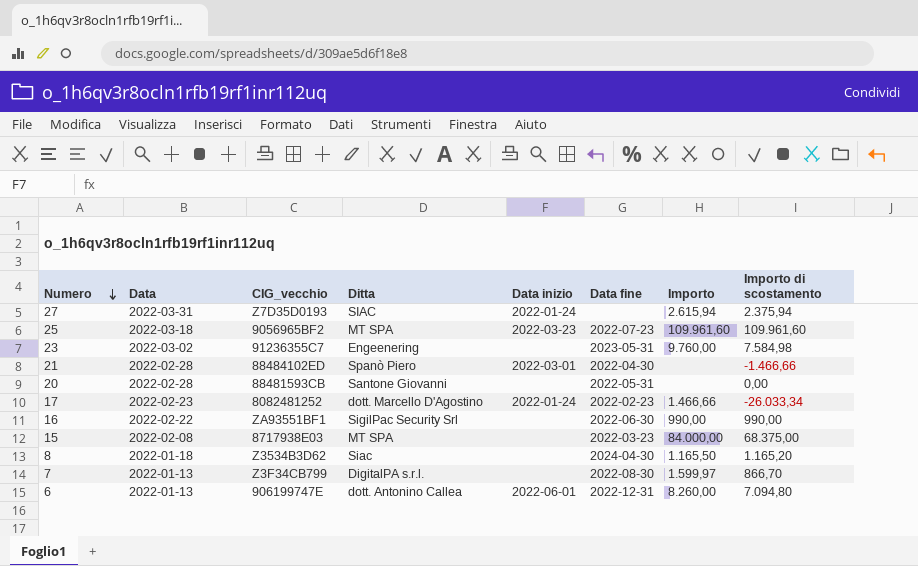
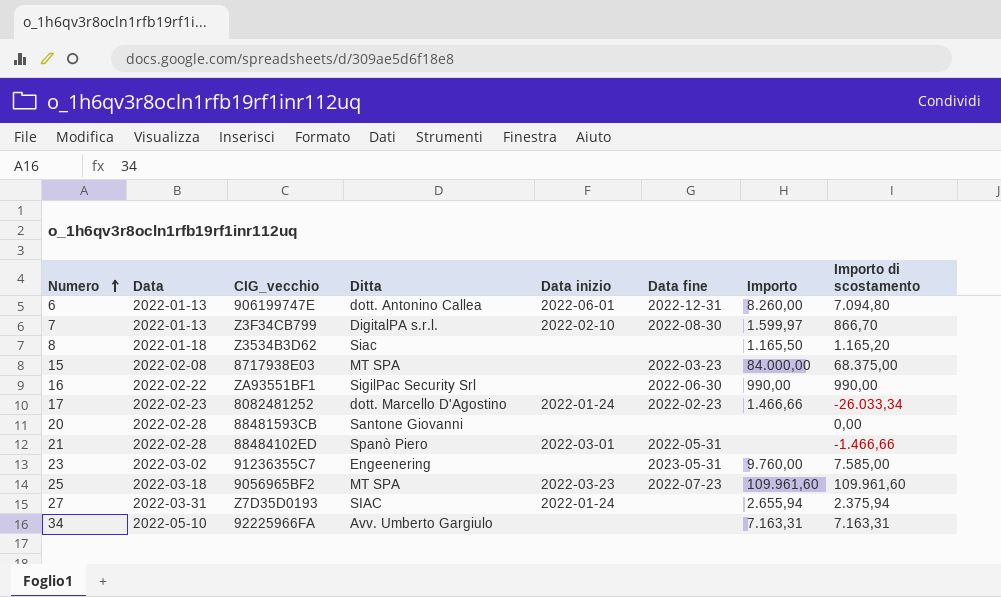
row order: Numero descending -> Numero ascending
7 | Data inizio: none -> 2022-02-10
8 | Data fine: 2024-04-30 -> none
20 | Data fine: 2022-05-31 -> none
21 | Data fine: 2022-04-30 -> 2022-05-31
23 | Importo di scostamento: 7.584,98 -> 7.585,00
27 | Importo: 2.615,94 -> 2.655,94
row 34: none -> 2022-05-10 | 92225966FA | Avv. Umberto Gargiulo | none | none | 7.163,31 | 7.163,31

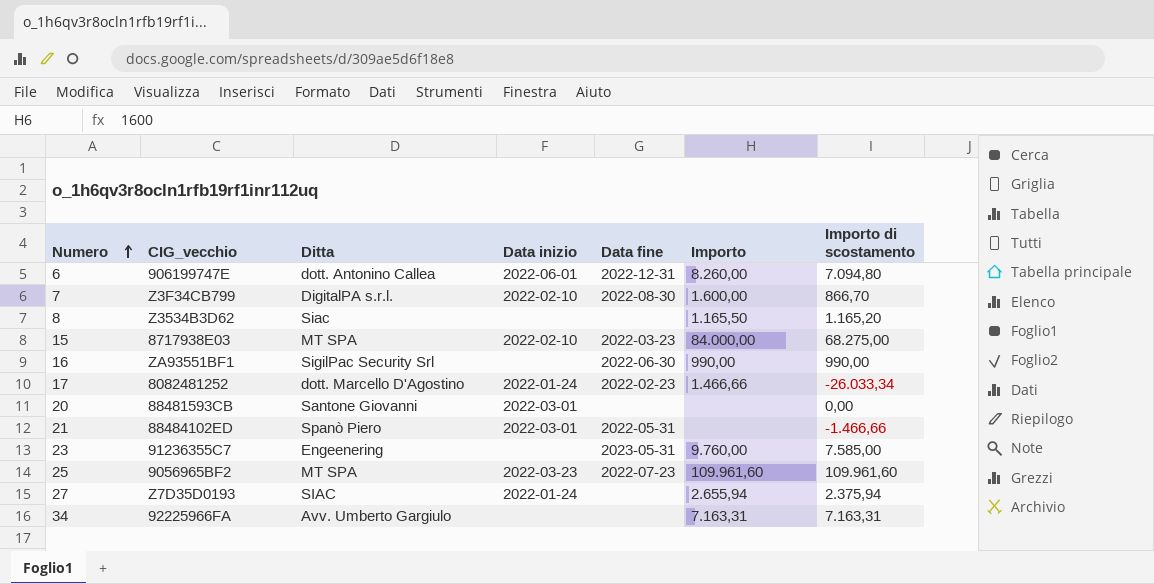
column Data | position: 2 -> none
7 | Importo: 1.599,97 -> 1.600,00
15 | Data inizio: none -> 2022-02-10
15 | Importo di scostamento: 68.375,00 -> 68.275,00
20 | Data inizio: none -> 2022-03-01

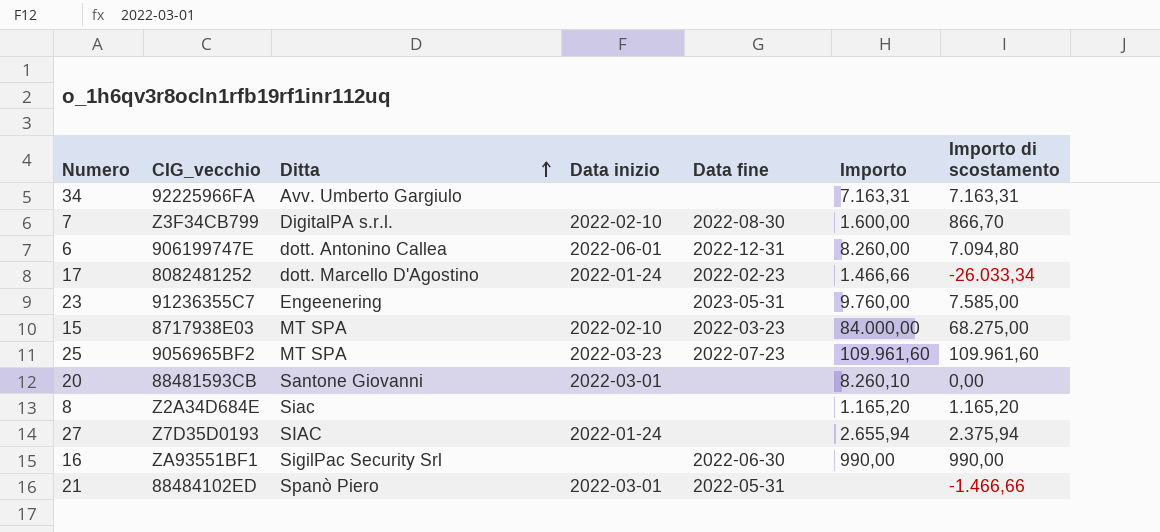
row order: Numero ascending -> Ditta ascending
20 | Importo: none -> 8.260,10
8 | CIG_vecchio: Z3534B3D62 -> Z2A34D684E
8 | Importo: 1.165,50 -> 1.165,20

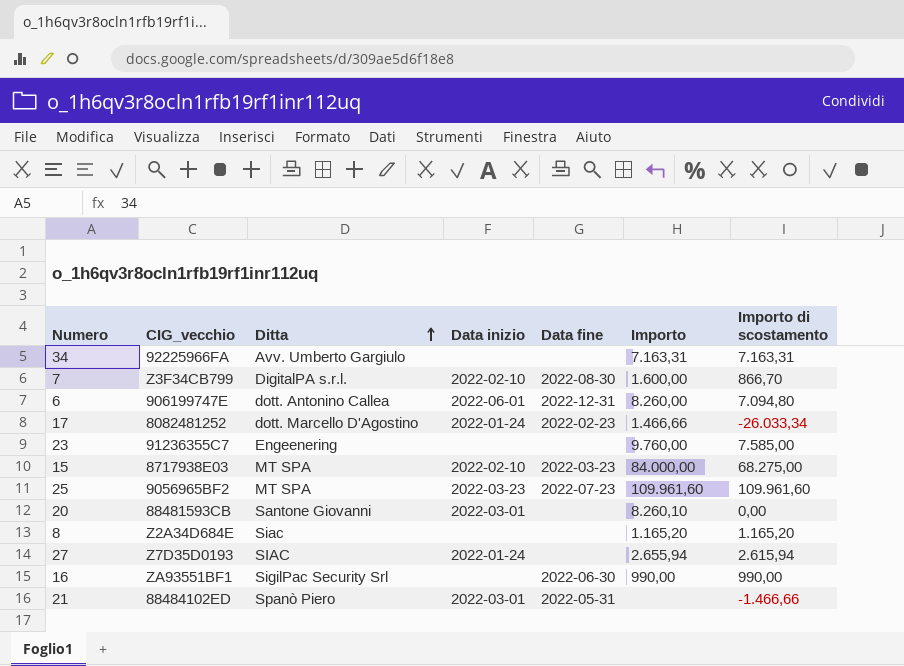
23 | Data fine: 2023-05-31 -> none
27 | Importo di scostamento: 2.375,94 -> 2.615,94

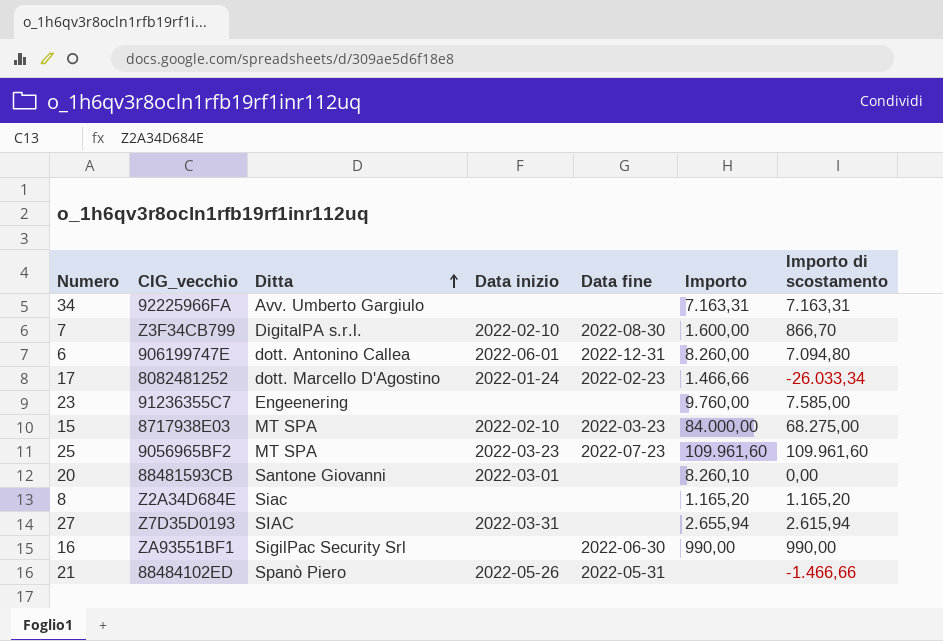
27 | Data inizio: 2022-01-24 -> 2022-03-31
21 | Data inizio: 2022-03-01 -> 2022-05-26

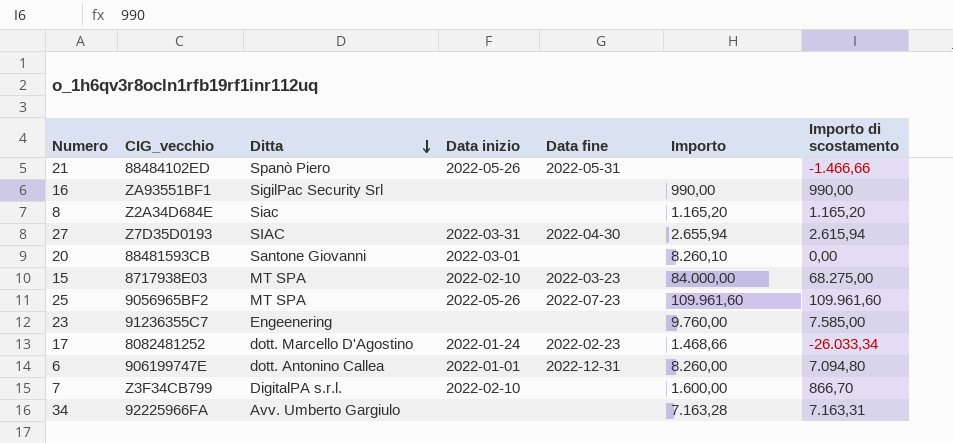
row order: Ditta ascending -> Ditta descending
16 | Data fine: 2022-06-30 -> none
27 | Data fine: none -> 2022-04-30
25 | Data inizio: 2022-03-23 -> 2022-05-26
17 | Importo: 1.466,66 -> 1.468,66
6 | Data inizio: 2022-06-01 -> 2022-01-01
7 | Data fine: 2022-08-30 -> none
34 | Importo: 7.163,31 -> 7.163,28

